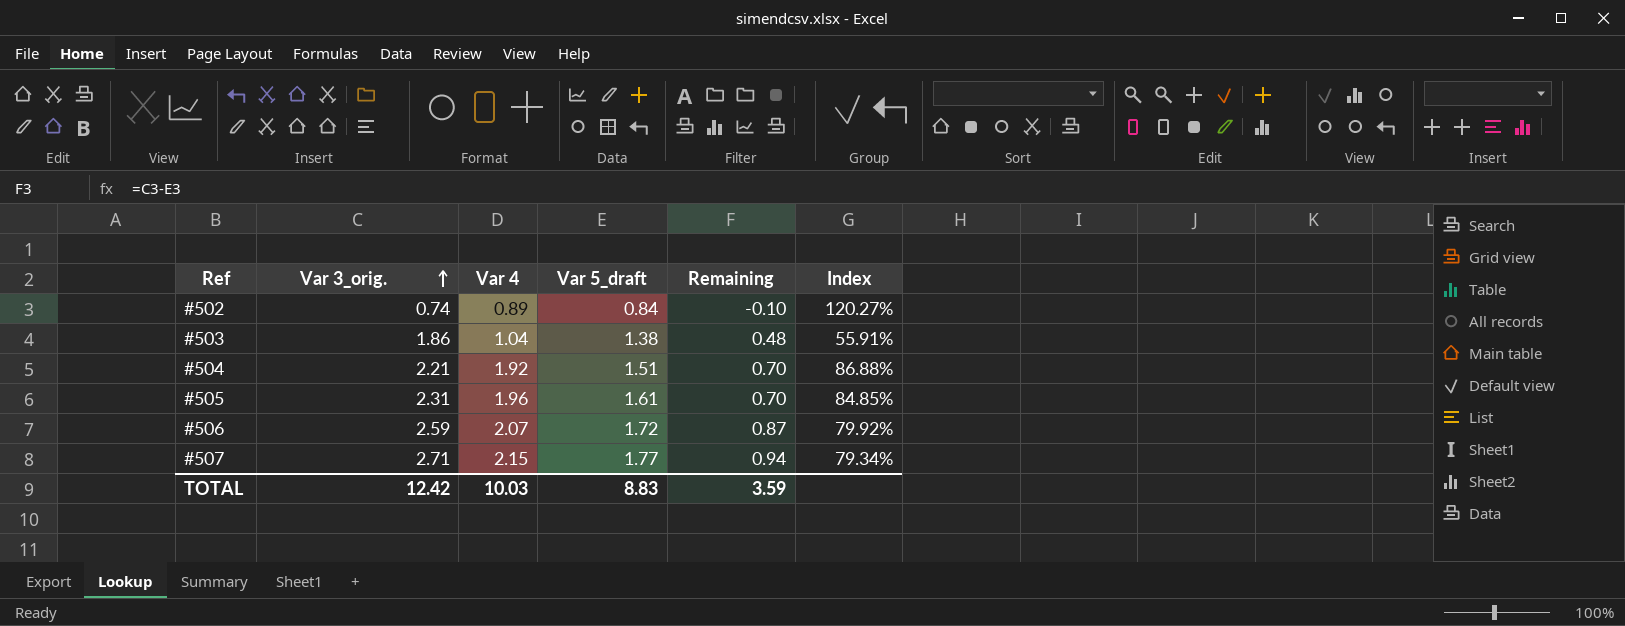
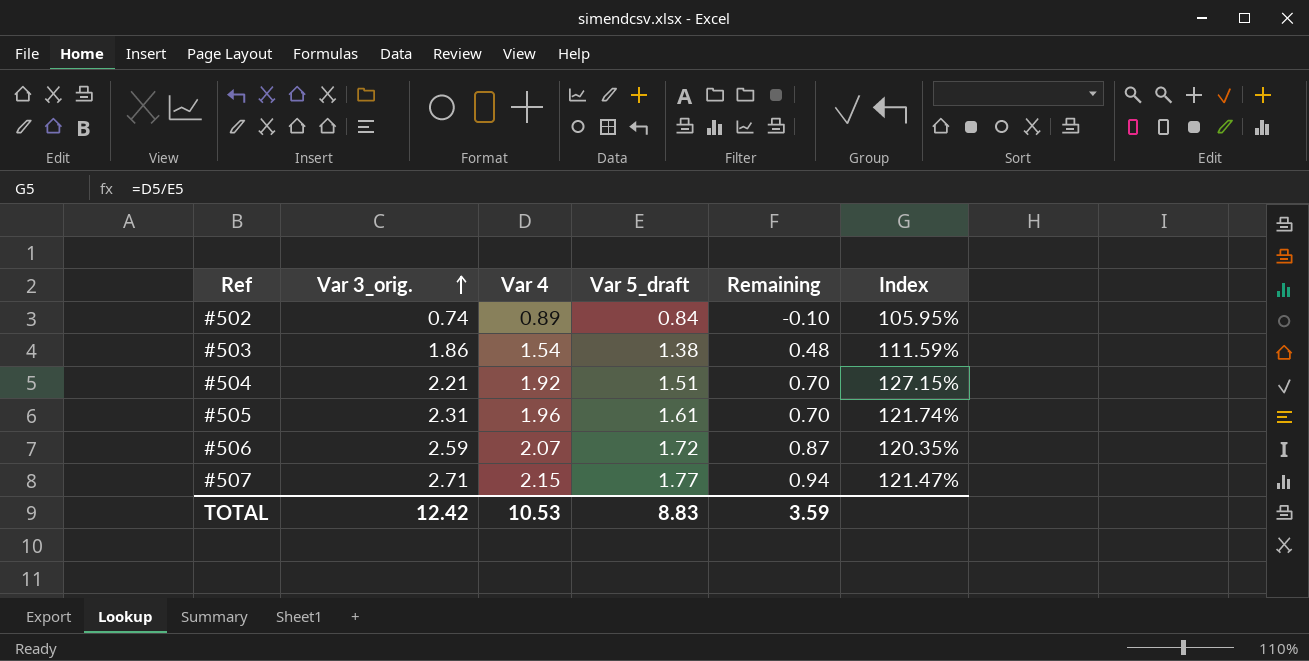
column Index | formula: [Var 4] / [Var 3_orig.] -> [Var 4] / [Var 5_draft]
#503 | Var 4: 1.04 -> 1.54
TOTAL | Var 4: 10.03 -> 10.53

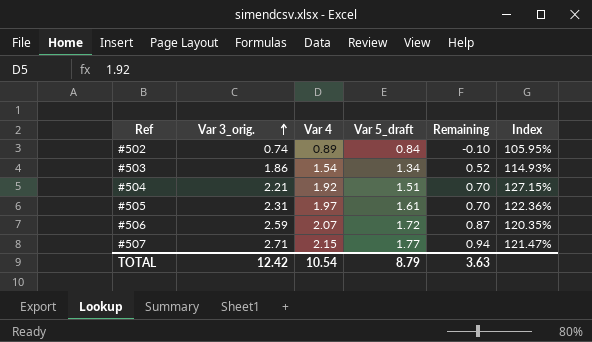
#503 | Var 5_draft: 1.38 -> 1.34
#503 | Remaining: 0.48 -> 0.52
#503 | Index: 111.59% -> 114.93%
#505 | Var 4: 1.96 -> 1.97
#505 | Index: 121.74% -> 122.36%
TOTAL | Var 4: 10.53 -> 10.54
TOTAL | Var 5_draft: 8.83 -> 8.79
TOTAL | Remaining: 3.59 -> 3.63

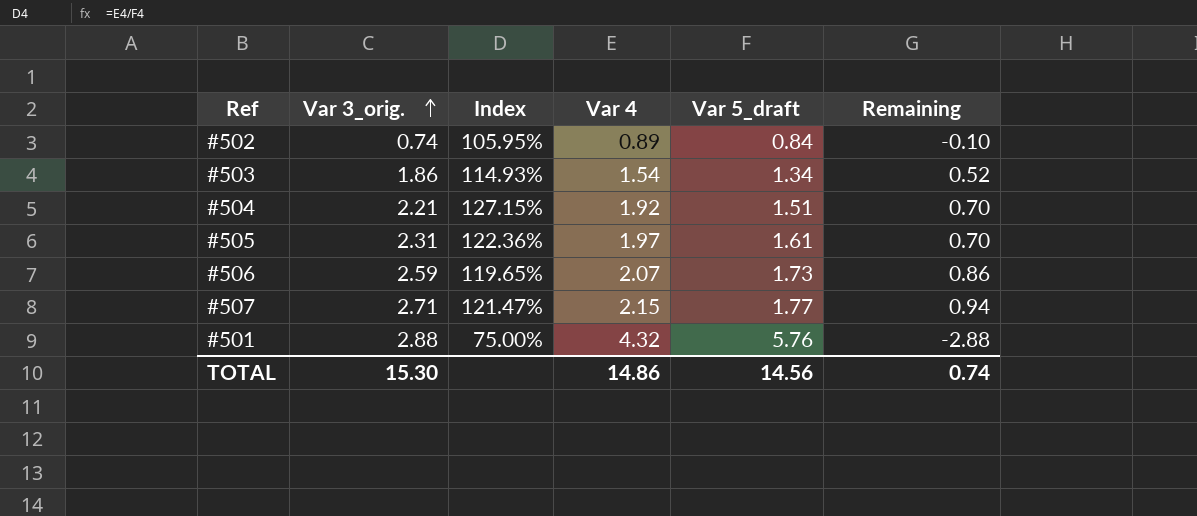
column Index | position: 6 -> 3
#506 | Index: 120.35% -> 119.65%
#506 | Var 5_draft: 1.72 -> 1.73
#506 | Remaining: 0.87 -> 0.86
row #501: none -> 2.88 | 75.00% | 4.32 | 5.76 | -2.88
TOTAL | Var 3_orig.: 12.42 -> 15.30
TOTAL | Var 4: 10.54 -> 14.86
TOTAL | Var 5_draft: 8.79 -> 14.56
TOTAL | Remaining: 3.63 -> 0.74

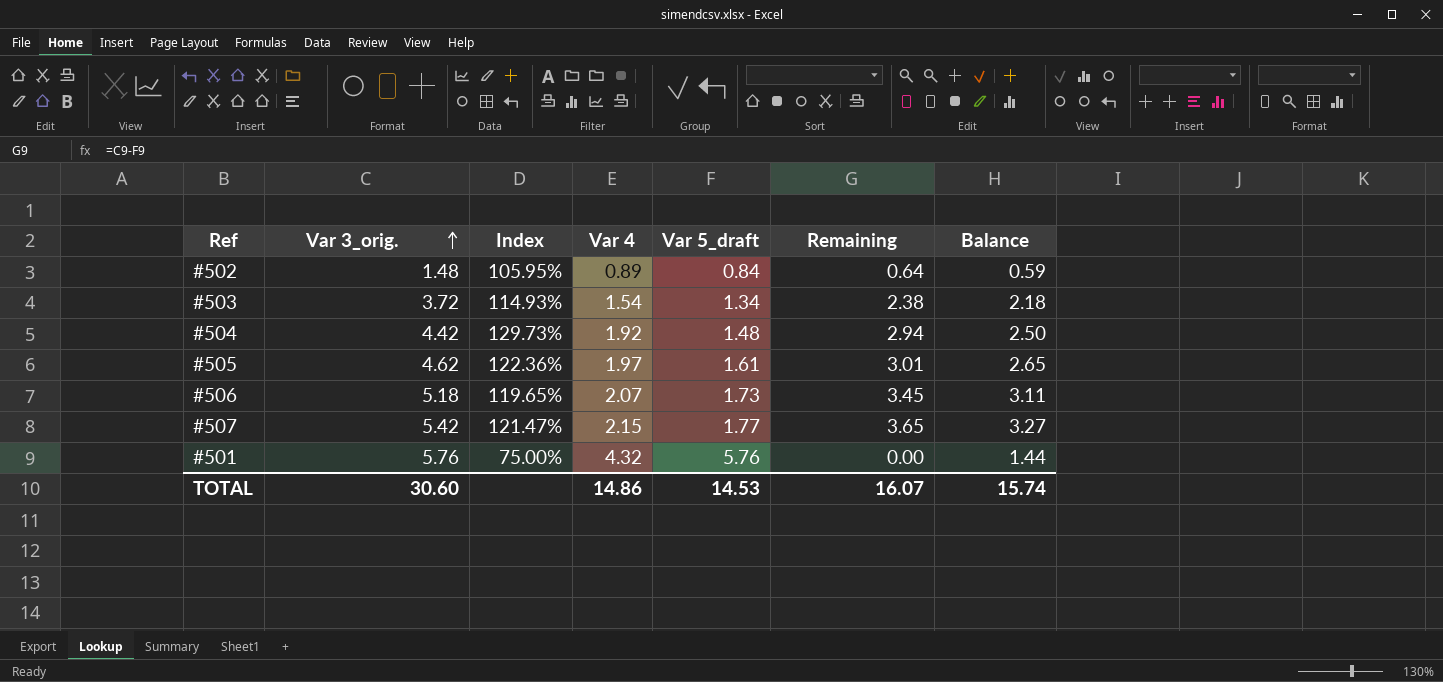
column Balance | formula: none -> [Var 3_orig.] - [Var 4]
#502 | Var 3_orig.: 0.74 -> 1.48
#502 | Remaining: -0.10 -> 0.64
#503 | Var 3_orig.: 1.86 -> 3.72
#503 | Remaining: 0.52 -> 2.38
#504 | Var 3_orig.: 2.21 -> 4.42
#504 | Index: 127.15% -> 129.73%
#504 | Var 5_draft: 1.51 -> 1.48
#504 | Remaining: 0.70 -> 2.94
#505 | Var 3_orig.: 2.31 -> 4.62
#505 | Remaining: 0.70 -> 3.01
#506 | Var 3_orig.: 2.59 -> 5.18
#506 | Remaining: 0.86 -> 3.45
#507 | Var 3_orig.: 2.71 -> 5.42
#507 | Remaining: 0.94 -> 3.65
#501 | Var 3_orig.: 2.88 -> 5.76
#501 | Remaining: -2.88 -> 0.00
TOTAL | Var 3_orig.: 15.30 -> 30.60
TOTAL | Var 5_draft: 14.56 -> 14.53
TOTAL | Remaining: 0.74 -> 16.07

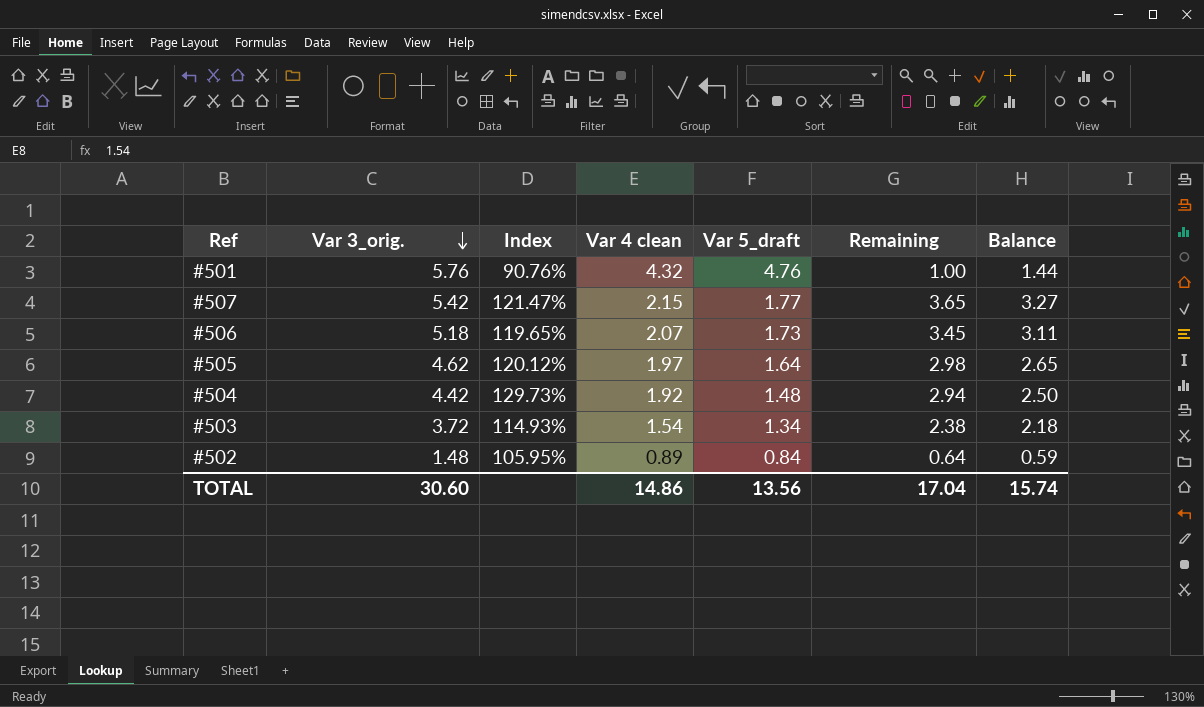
row order: Var 3_orig. ascending -> Var 3_orig. descending
column name: Var 4 -> Var 4 clean
#501 | Index: 75.00% -> 90.76%
#501 | Var 5_draft: 5.76 -> 4.76
#501 | Remaining: 0.00 -> 1.00
#505 | Index: 122.36% -> 120.12%
#505 | Var 5_draft: 1.61 -> 1.64
#505 | Remaining: 3.01 -> 2.98
TOTAL | Var 5_draft: 14.53 -> 13.56
TOTAL | Remaining: 16.07 -> 17.04

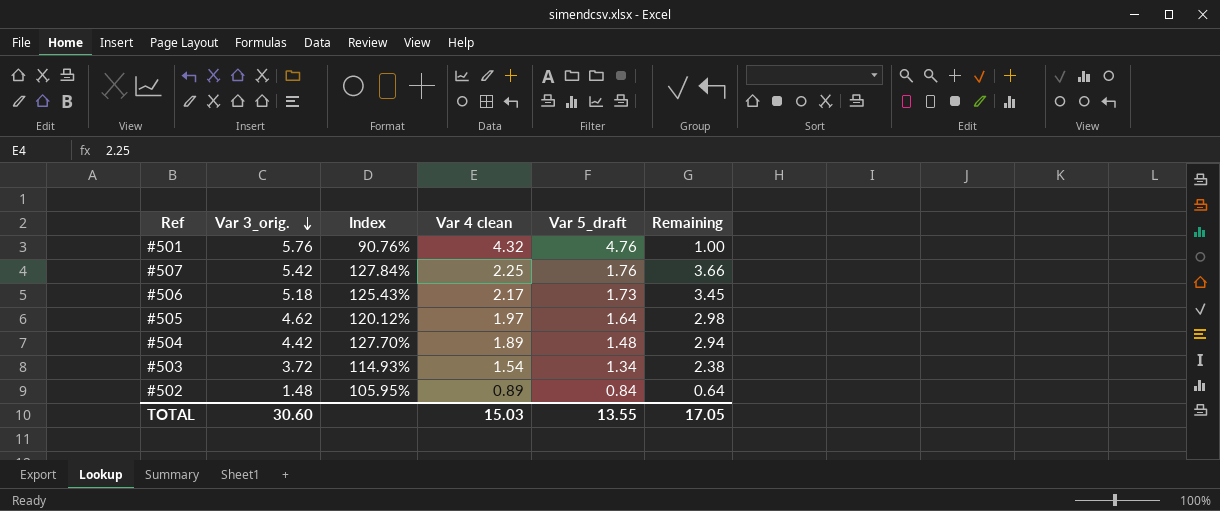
column Balance | formula: [Var 3_orig.] - [Var 4 clean] -> none
#507 | Index: 121.47% -> 127.84%
#507 | Var 4 clean: 2.15 -> 2.25
#507 | Var 5_draft: 1.77 -> 1.76
#507 | Remaining: 3.65 -> 3.66
#506 | Index: 119.65% -> 125.43%
#506 | Var 4 clean: 2.07 -> 2.17
#504 | Index: 129.73% -> 127.70%
#504 | Var 4 clean: 1.92 -> 1.89
TOTAL | Var 4 clean: 14.86 -> 15.03
TOTAL | Var 5_draft: 13.56 -> 13.55
TOTAL | Remaining: 17.04 -> 17.05

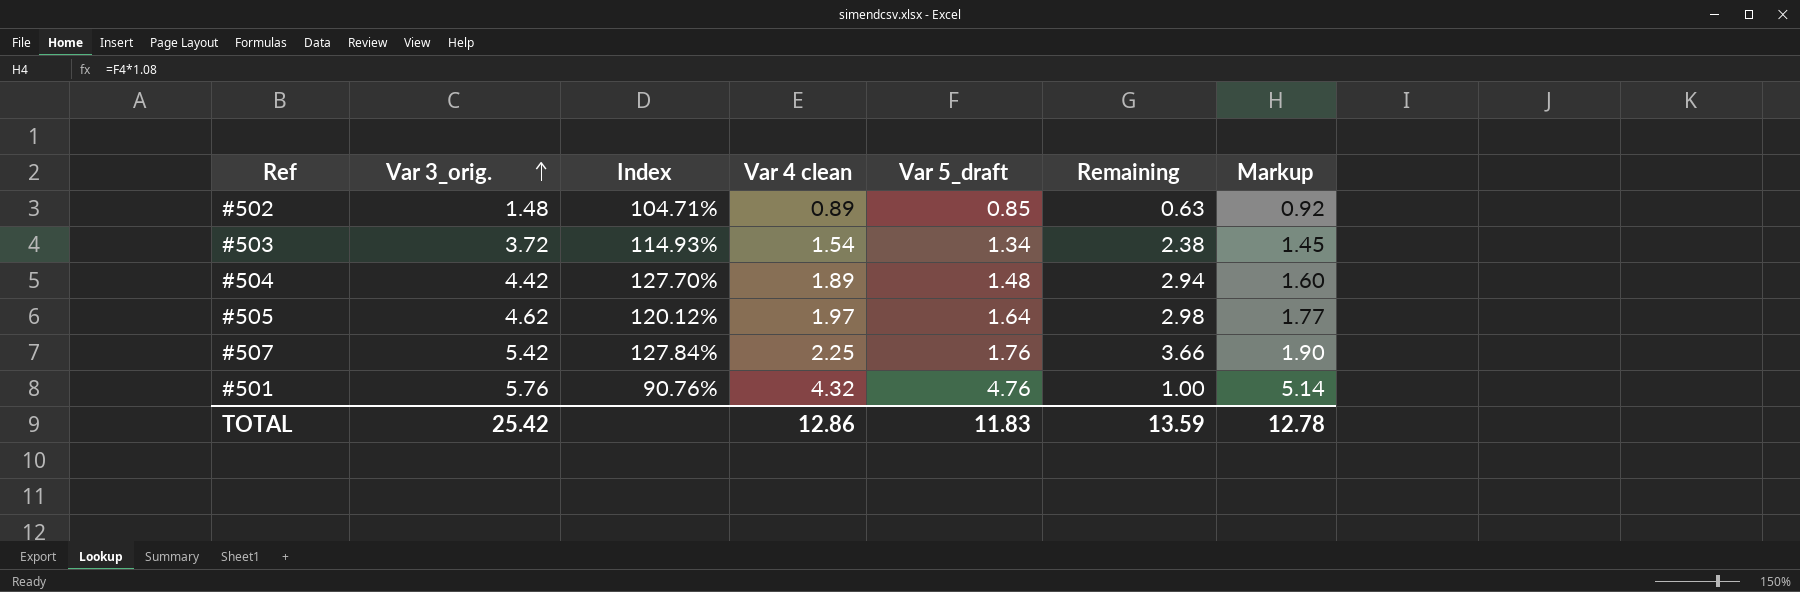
row order: Var 3_orig. descending -> Var 3_orig. ascending
column Markup | formula: none -> [Var 5_draft] * 1.08
row #506: 5.18 | 125.43% | 2.17 | 1.73 | 3.45 -> none
#502 | Index: 105.95% -> 104.71%
#502 | Var 5_draft: 0.84 -> 0.85
#502 | Remaining: 0.64 -> 0.63
TOTAL | Var 3_orig.: 30.60 -> 25.42
TOTAL | Var 4 clean: 15.03 -> 12.86
TOTAL | Var 5_draft: 13.55 -> 11.83
TOTAL | Remaining: 17.05 -> 13.59

